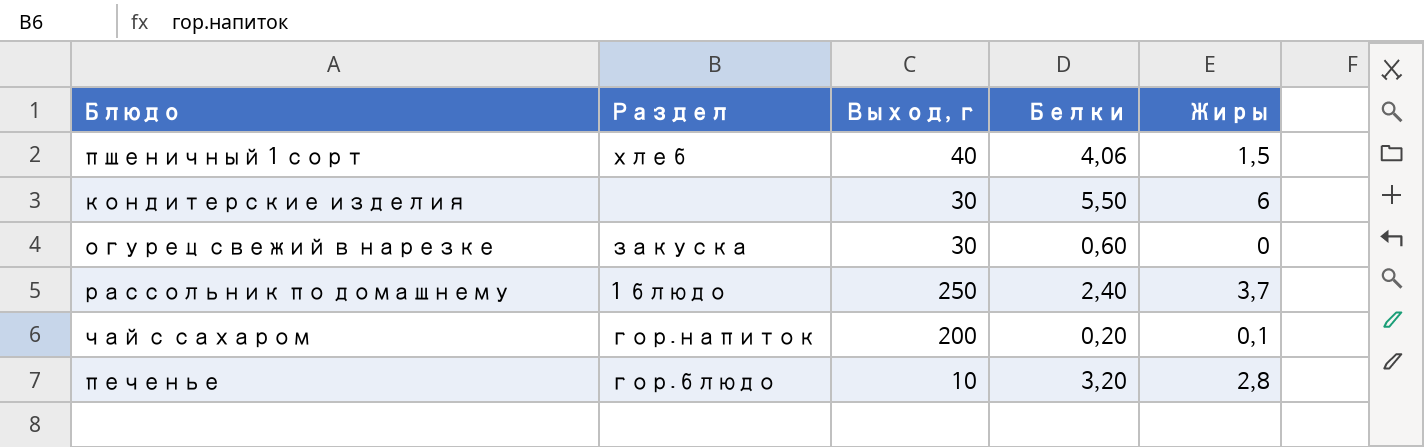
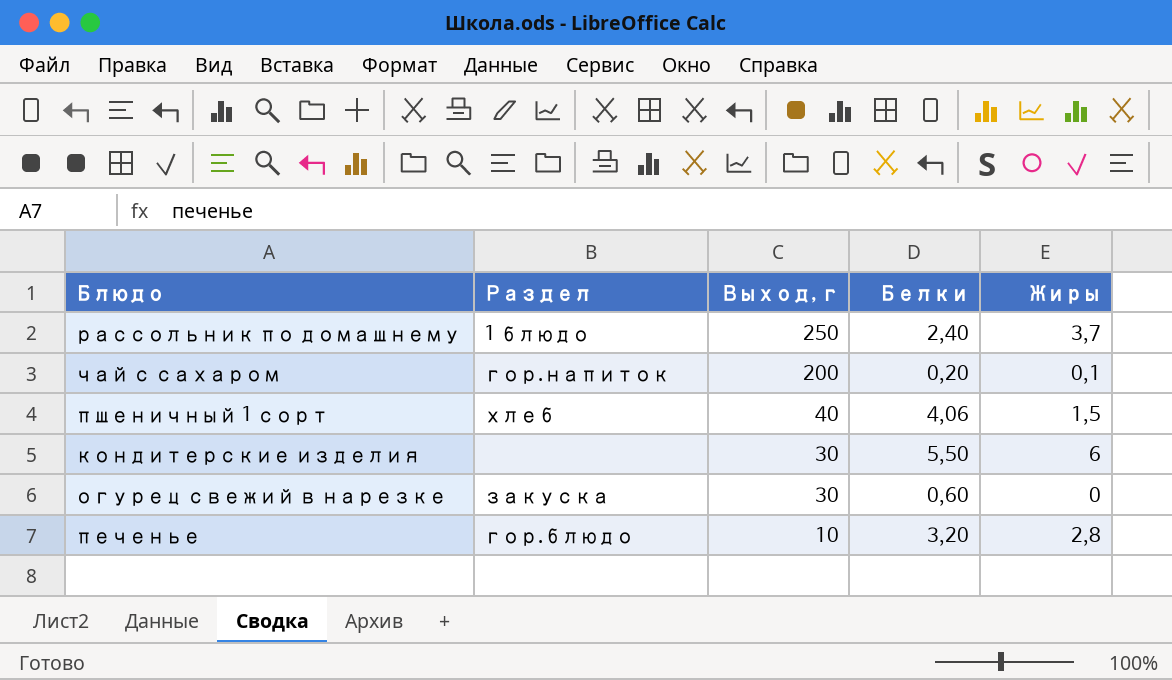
row order: none -> Выход, г descending

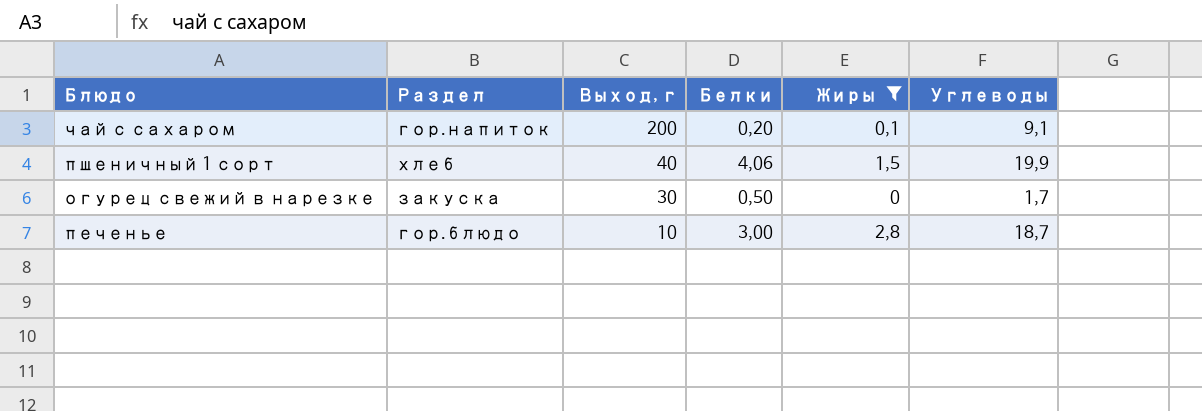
filter: none -> Жиры <= 2,8
column Углеводы | position: none -> 6
огурец свежий в нарезке | Белки: 0,60 -> 0,50
печенье | Белки: 3,20 -> 3,00

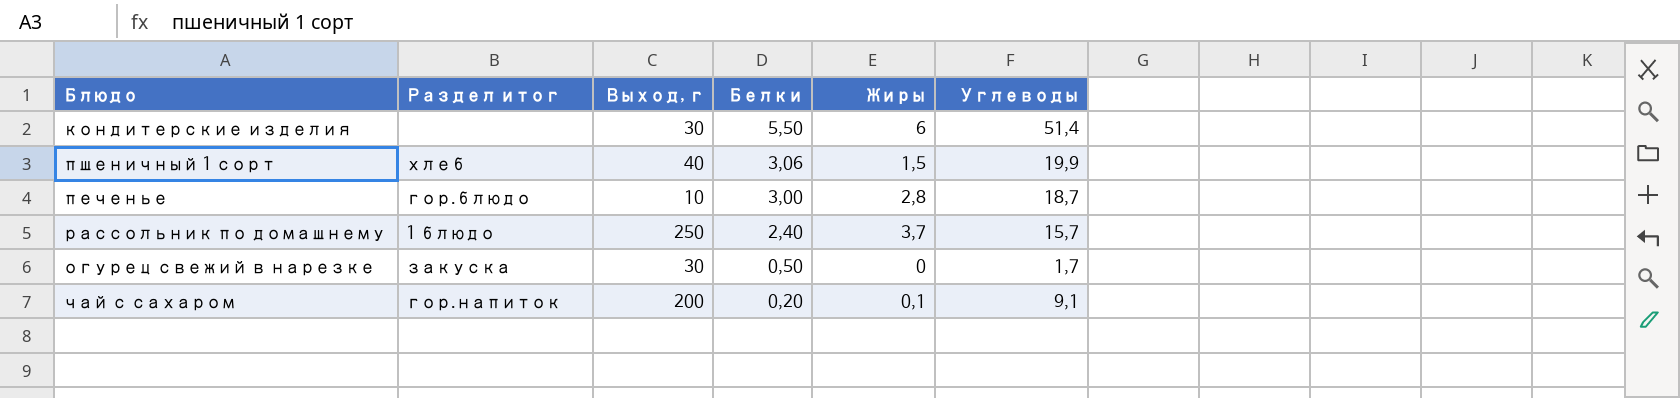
filter: Жиры <= 2,8 -> none
row order: Выход, г descending -> Белки descending
column name: Раздел -> Раздел итог
пшеничный 1 сорт | Белки: 4,06 -> 3,06

